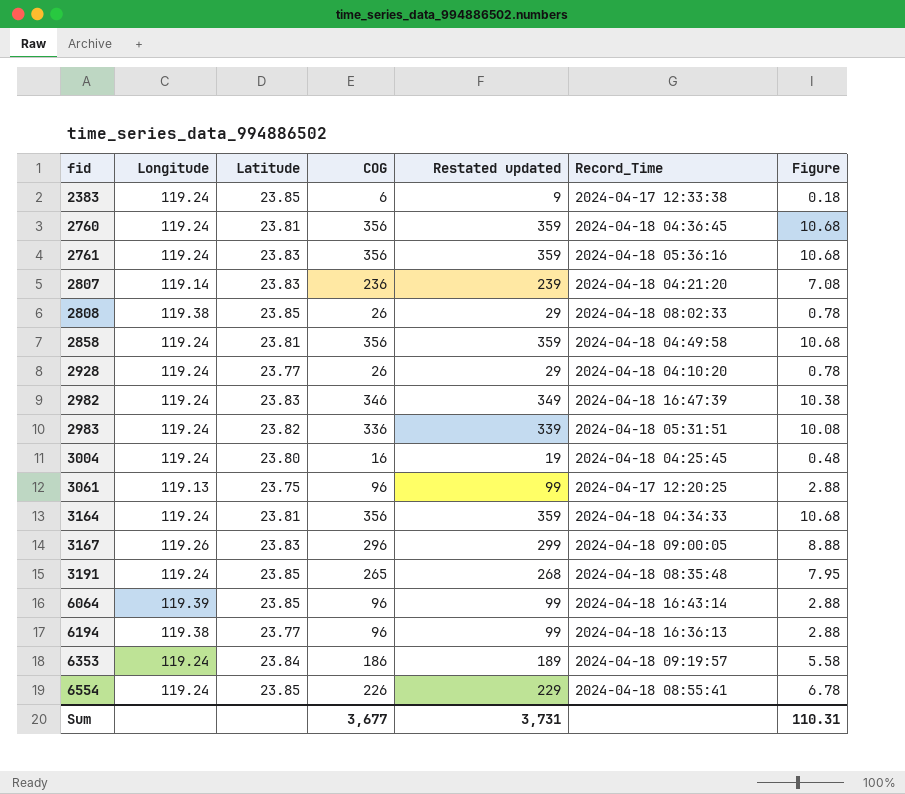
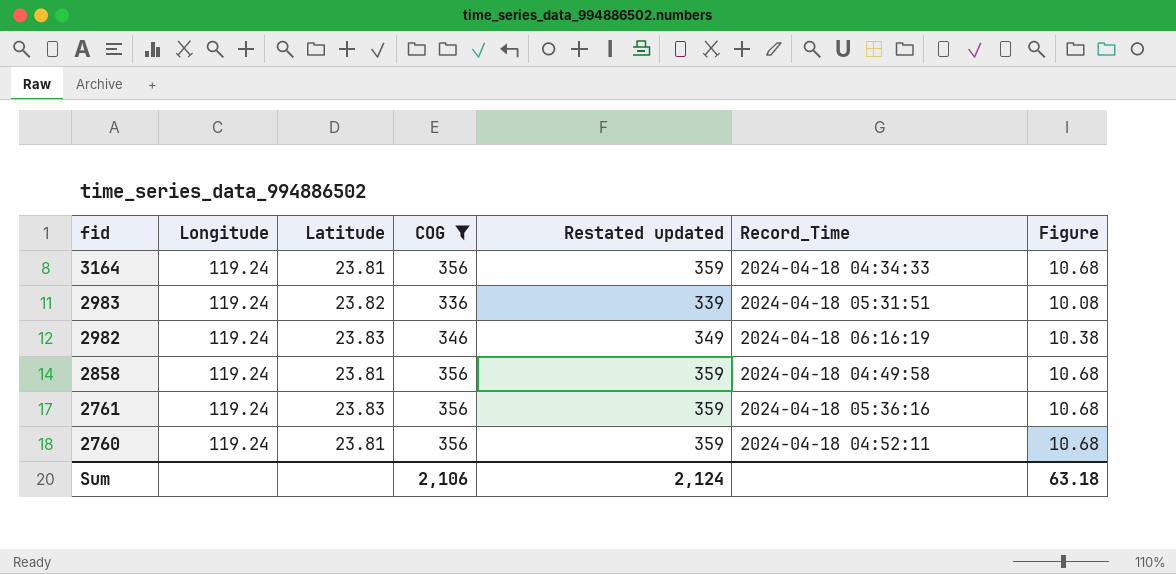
filter: none -> COG >= 336
row order: fid ascending -> fid descending
2982 | Record_Time: 2024-04-18 16:47:39 -> 2024-04-18 06:16:19
2760 | Record_Time: 2024-04-18 04:36:45 -> 2024-04-18 04:52:11
Sum | COG: 3,677 -> 2,106
Sum | Restated updated: 3,731 -> 2,124
Sum | Figure: 110.31 -> 63.18

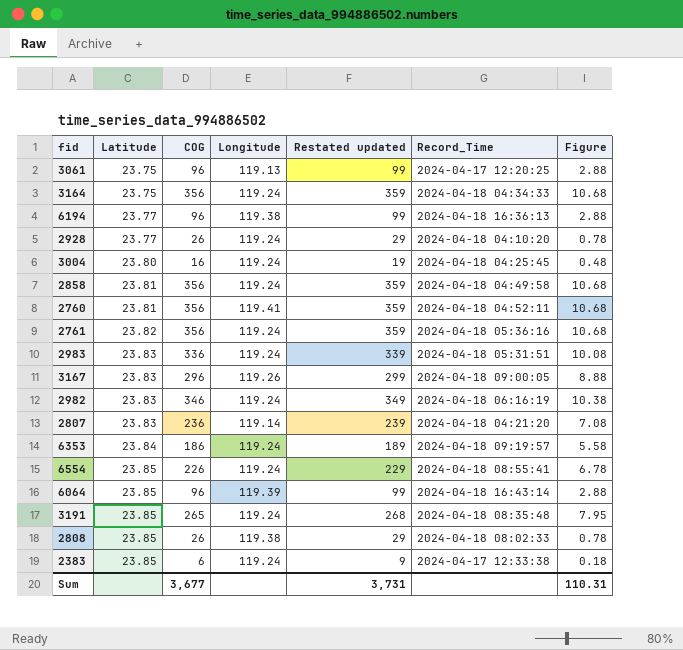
filter: COG >= 336 -> none
row order: fid descending -> Latitude ascending
column Longitude | position: 2 -> 4
3164 | Latitude: 23.81 -> 23.75
2760 | Longitude: 119.24 -> 119.41
2761 | Latitude: 23.83 -> 23.82
2983 | Latitude: 23.82 -> 23.83
Sum | COG: 2,106 -> 3,677
Sum | Restated updated: 2,124 -> 3,731
Sum | Figure: 63.18 -> 110.31

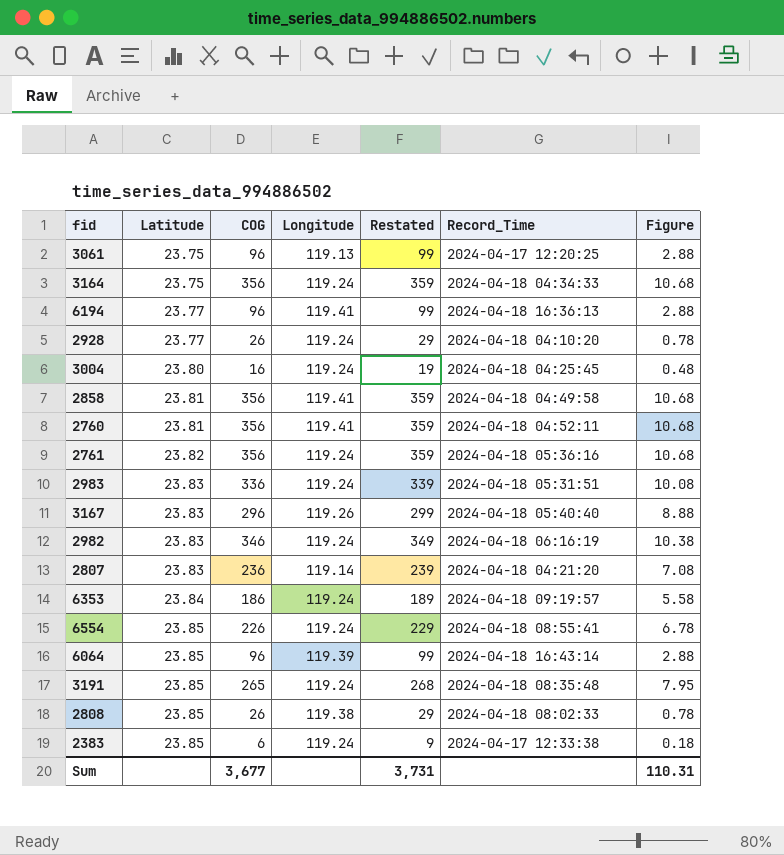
column name: Restated updated -> Restated
6194 | Longitude: 119.38 -> 119.41
2858 | Longitude: 119.24 -> 119.41
3167 | Record_Time: 2024-04-18 09:00:05 -> 2024-04-18 05:40:40

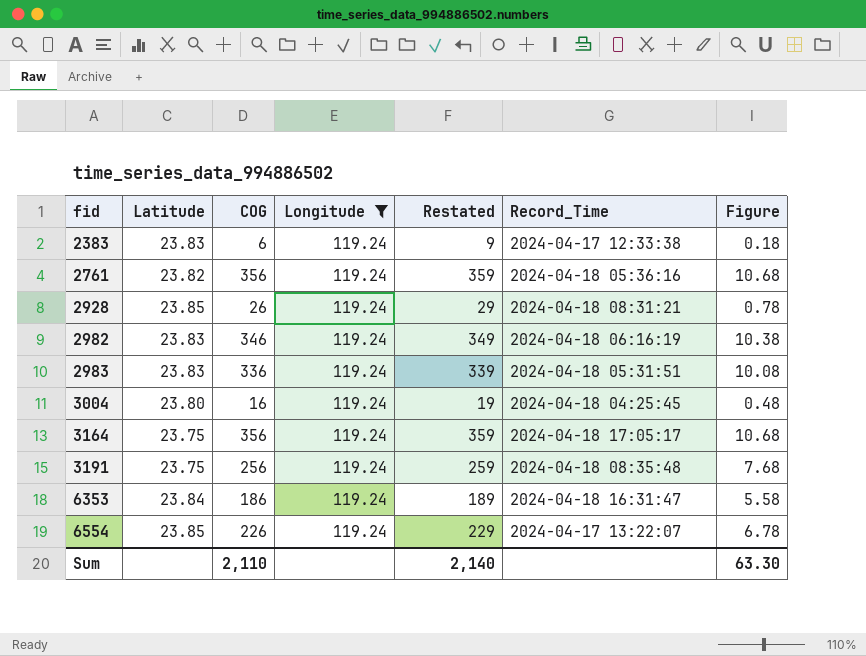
filter: none -> Longitude = 119.24
row order: Latitude ascending -> fid ascending
2383 | Latitude: 23.85 -> 23.83
2928 | Latitude: 23.77 -> 23.85
2928 | Record_Time: 2024-04-18 04:10:20 -> 2024-04-18 08:31:21
3164 | Record_Time: 2024-04-18 04:34:33 -> 2024-04-18 17:05:17
3191 | Latitude: 23.85 -> 23.75
3191 | COG: 265 -> 256
3191 | Restated: 268 -> 259
3191 | Figure: 7.95 -> 7.68
6353 | Record_Time: 2024-04-18 09:19:57 -> 2024-04-18 16:31:47
6554 | Record_Time: 2024-04-18 08:55:41 -> 2024-04-17 13:22:07
Sum | COG: 3,677 -> 2,110
Sum | Restated: 3,731 -> 2,140
Sum | Figure: 110.31 -> 63.30

